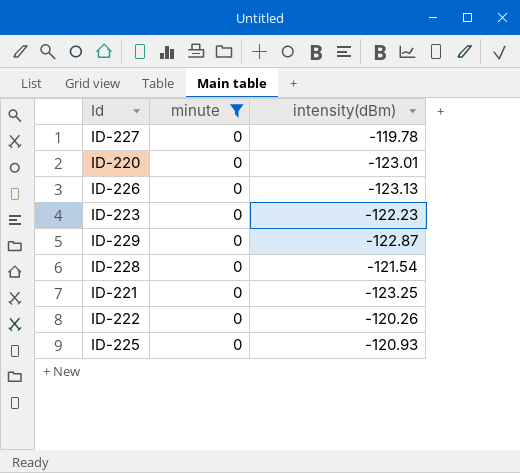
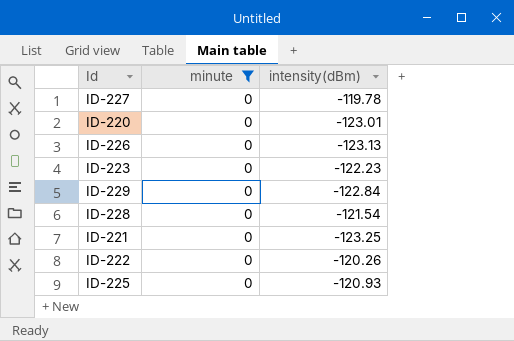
ID-229 | intensity(dBm): -122.87 -> -122.84

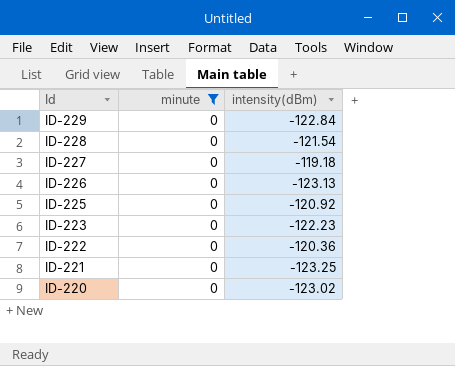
row order: none -> Id descending
ID-227 | intensity(dBm): -119.78 -> -119.18
ID-225 | intensity(dBm): -120.93 -> -120.92
ID-222 | intensity(dBm): -120.26 -> -120.36
ID-220 | intensity(dBm): -123.01 -> -123.02

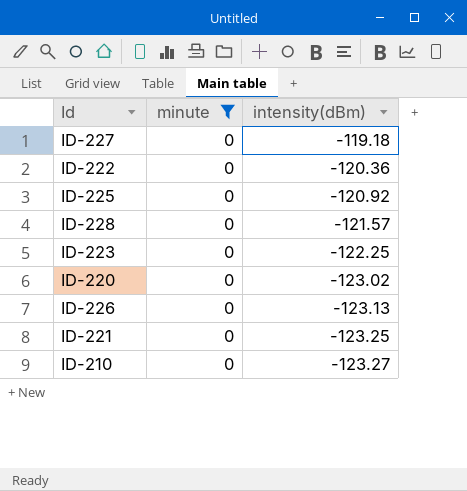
row order: Id descending -> intensity(dBm) descending
row ID-229: 0 | -122.84 -> none
ID-228 | intensity(dBm): -121.54 -> -121.57
ID-223 | intensity(dBm): -122.23 -> -122.25
row ID-210: none -> 0 | -123.27

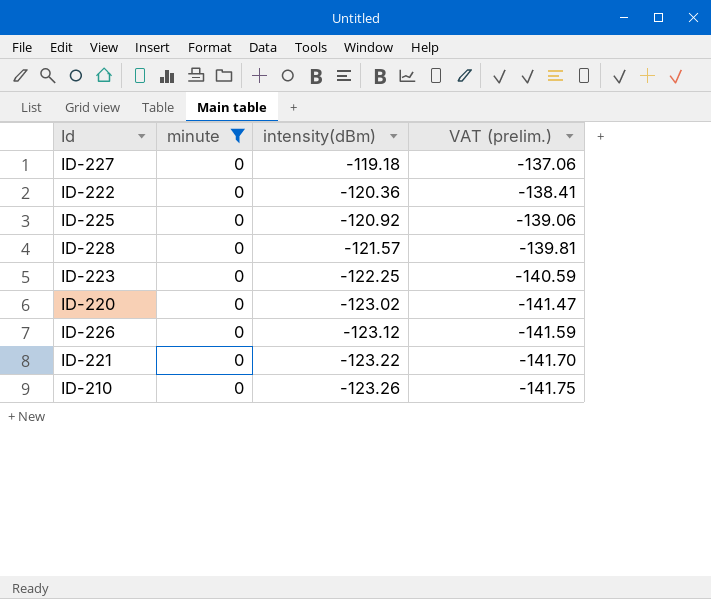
column VAT (prelim.) | formula: none -> [intensity(dBm)] * 1.15
ID-226 | intensity(dBm): -123.13 -> -123.12
ID-221 | intensity(dBm): -123.25 -> -123.22
ID-210 | intensity(dBm): -123.27 -> -123.26

